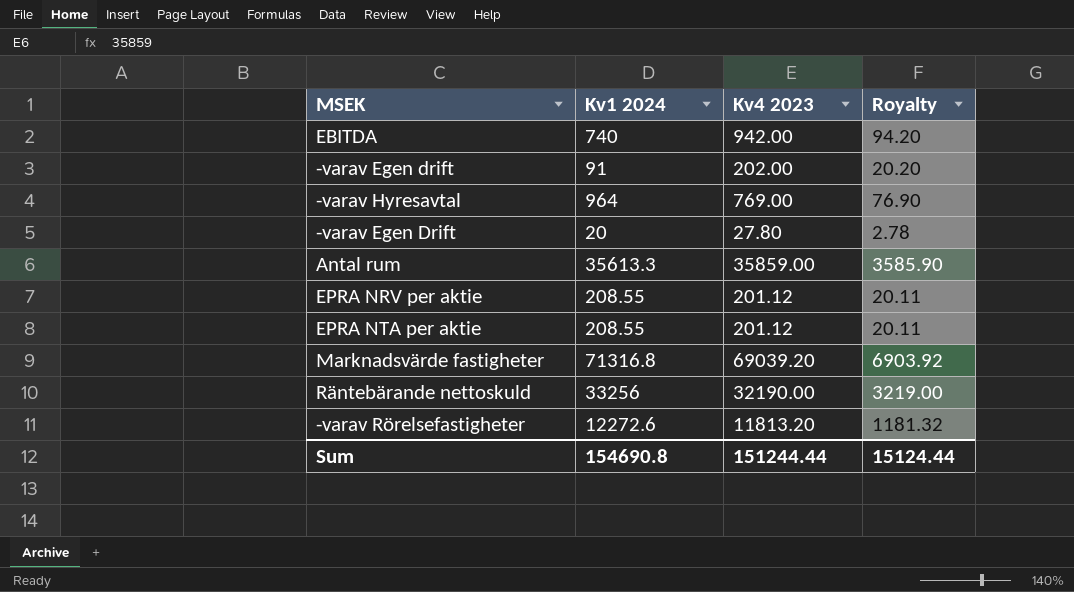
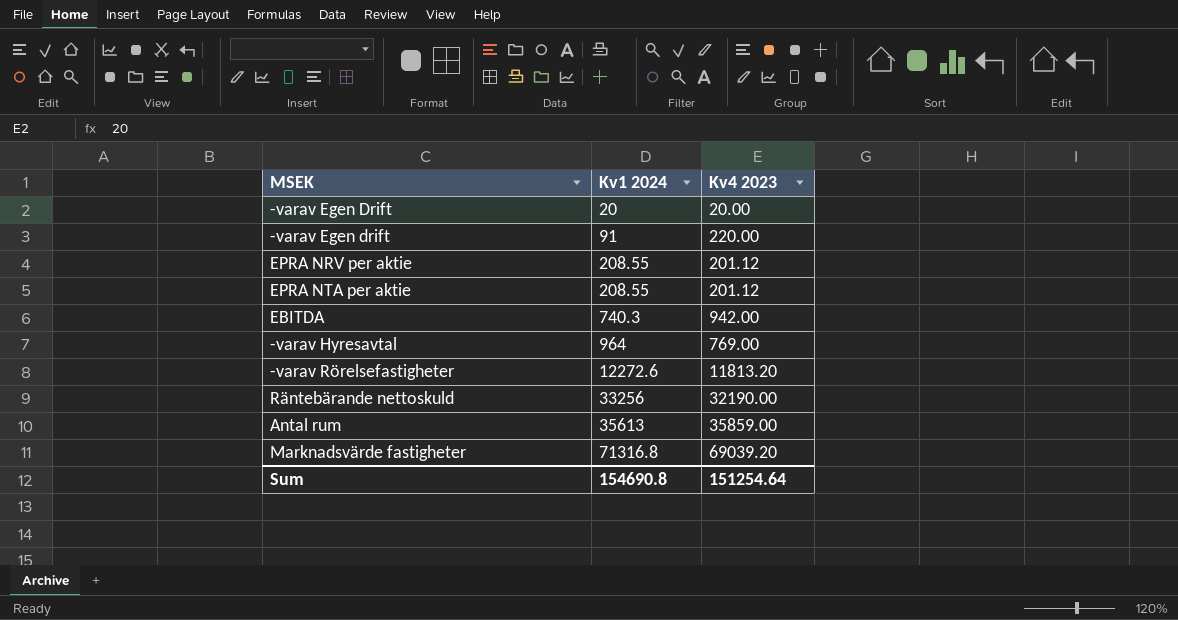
row order: none -> Kv1 2024 ascending
column Royalty | formula: [Kv4 2023] * 0.1 -> none
-varav Egen Drift | Kv4 2023: 27.80 -> 20.00
-varav Egen drift | Kv4 2023: 202.00 -> 220.00
EBITDA | Kv1 2024: 740 -> 740.3
Antal rum | Kv1 2024: 35613.3 -> 35613
Sum | Kv4 2023: 151244.44 -> 151254.64

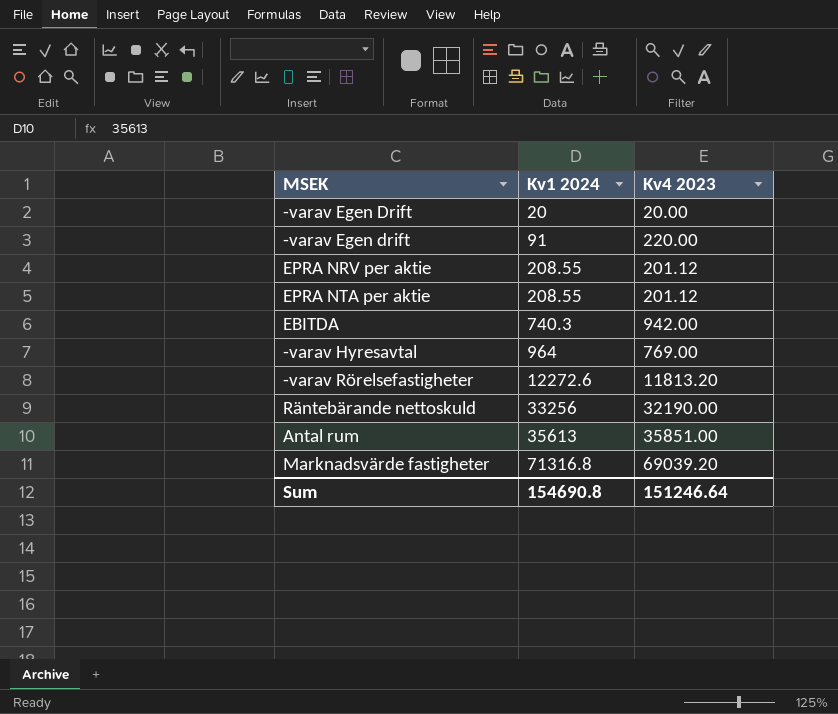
Antal rum | Kv4 2023: 35859.00 -> 35851.00
Sum | Kv4 2023: 151254.64 -> 151246.64

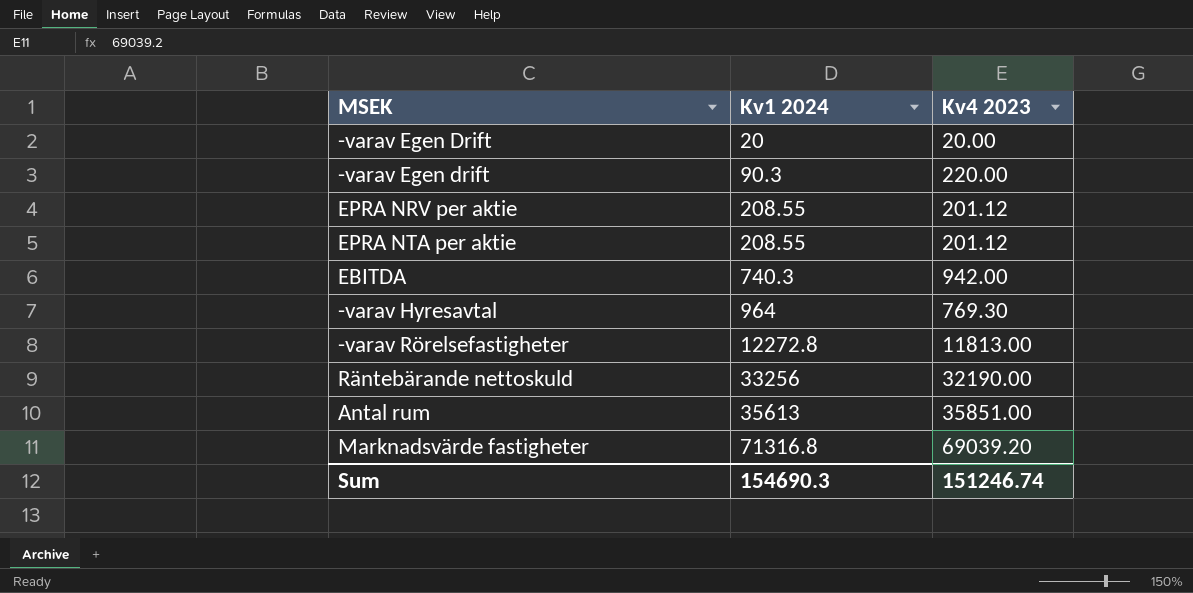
-varav Egen drift | Kv1 2024: 91 -> 90.3
-varav Hyresavtal | Kv4 2023: 769.00 -> 769.30
-varav Rörelsefastigheter | Kv1 2024: 12272.6 -> 12272.8
-varav Rörelsefastigheter | Kv4 2023: 11813.20 -> 11813.00
Sum | Kv1 2024: 154690.8 -> 154690.3
Sum | Kv4 2023: 151246.64 -> 151246.74

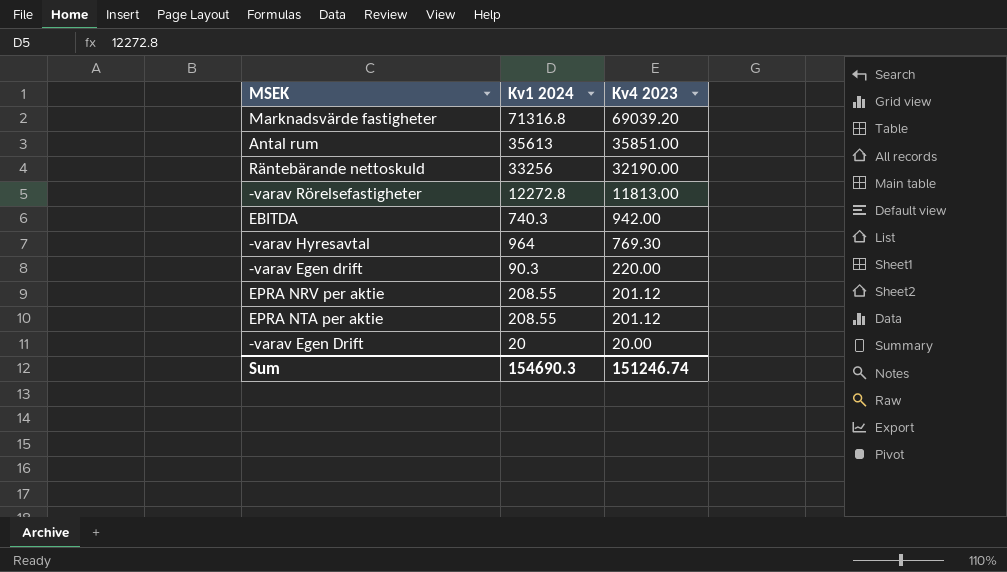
row order: Kv1 2024 ascending -> Kv4 2023 descending

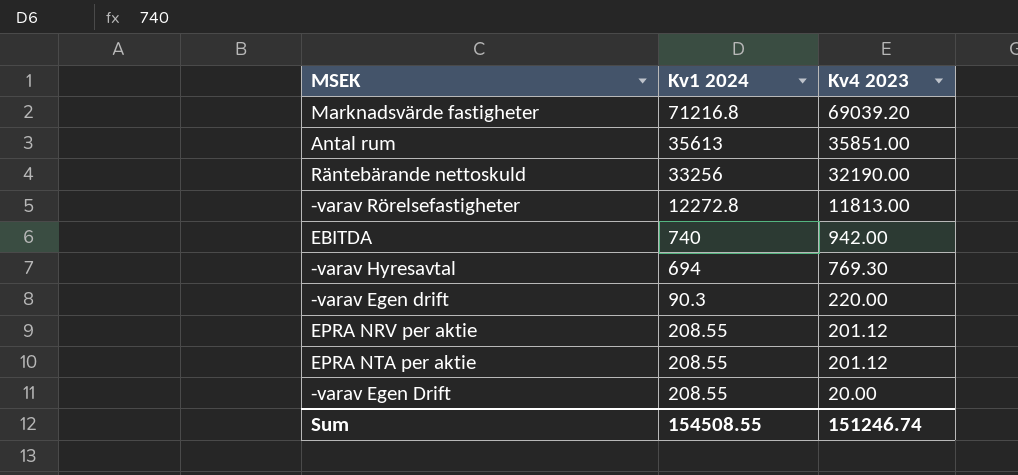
Marknadsvärde fastigheter | Kv1 2024: 71316.8 -> 71216.8
EBITDA | Kv1 2024: 740.3 -> 740
-varav Hyresavtal | Kv1 2024: 964 -> 694
-varav Egen Drift | Kv1 2024: 20 -> 208.55
Sum | Kv1 2024: 154690.3 -> 154508.55

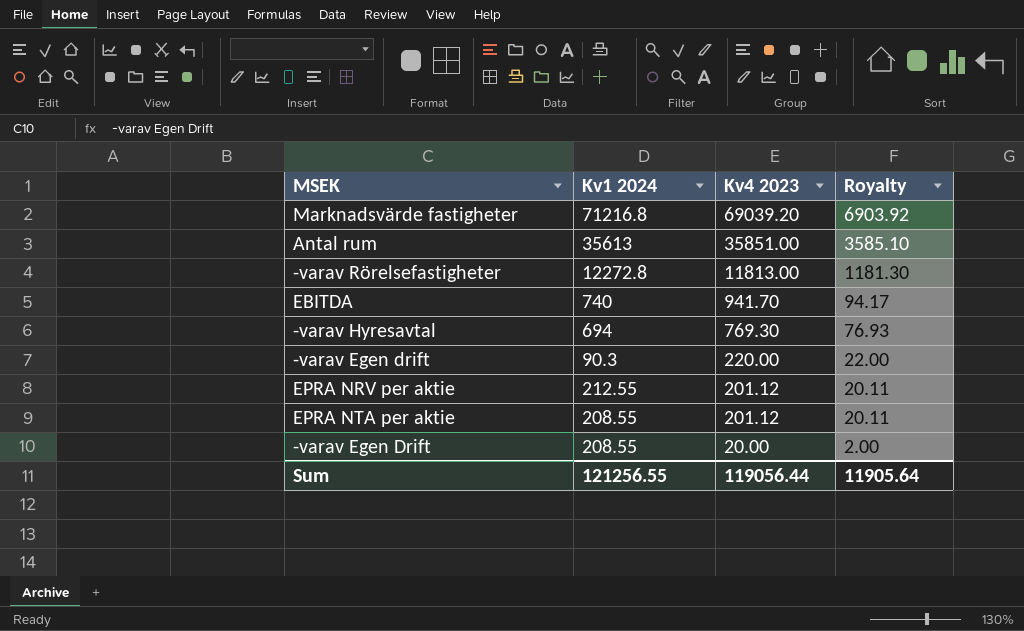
column Royalty | formula: none -> [Kv4 2023] * 0.1
row Räntebärande nettoskuld: 33256 | 32190.00 -> none
EBITDA | Kv4 2023: 942.00 -> 941.70
EPRA NRV per aktie | Kv1 2024: 208.55 -> 212.55
Sum | Kv1 2024: 154508.55 -> 121256.55
Sum | Kv4 2023: 151246.74 -> 119056.44

